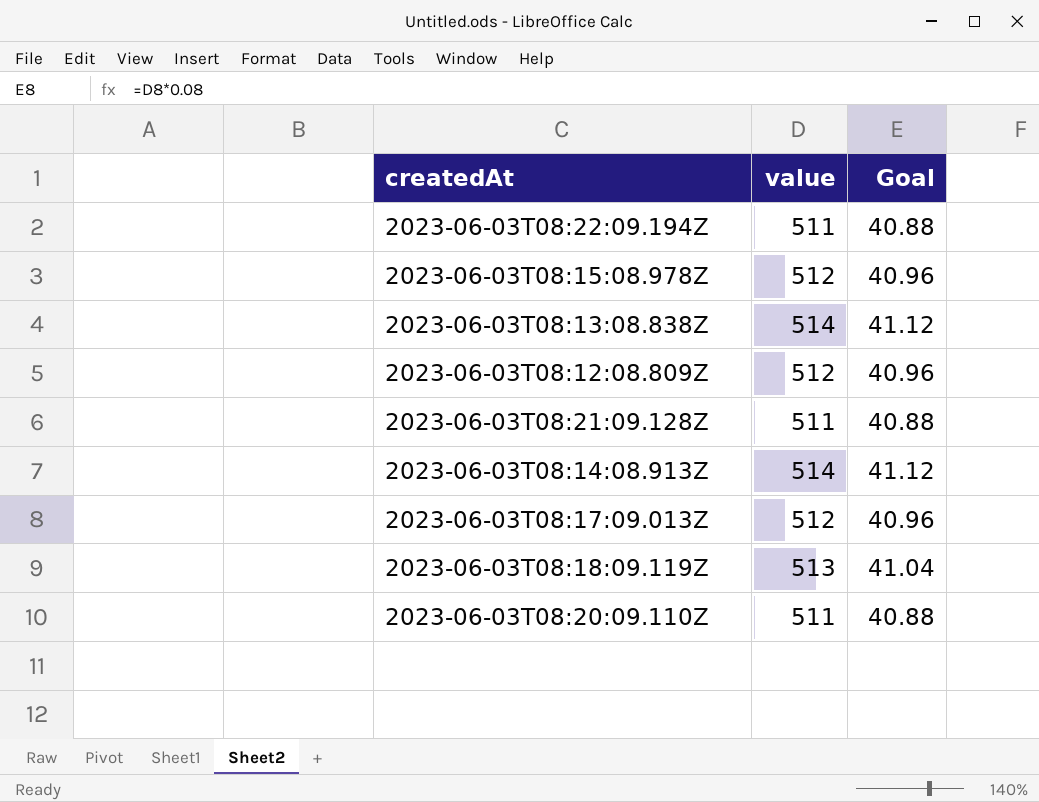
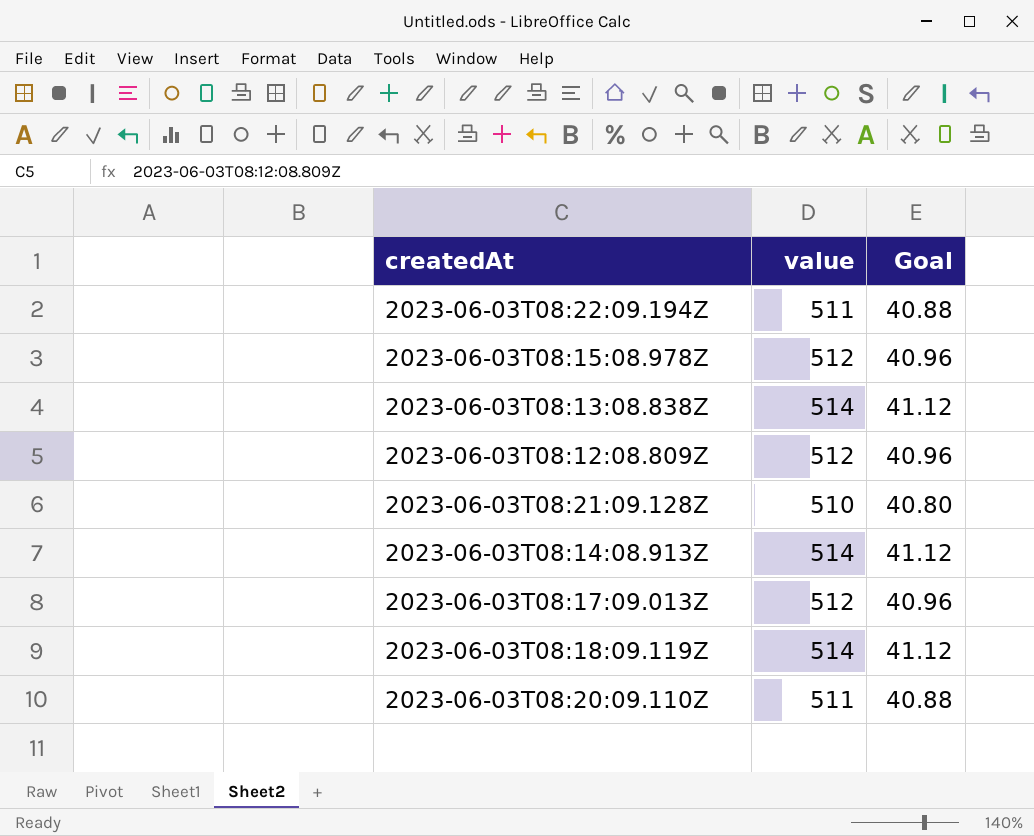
2023-06-03T08:21:09.128Z | value: 511 -> 510
2023-06-03T08:21:09.128Z | Goal: 40.88 -> 40.80
2023-06-03T08:18:09.119Z | value: 513 -> 514
2023-06-03T08:18:09.119Z | Goal: 41.04 -> 41.12

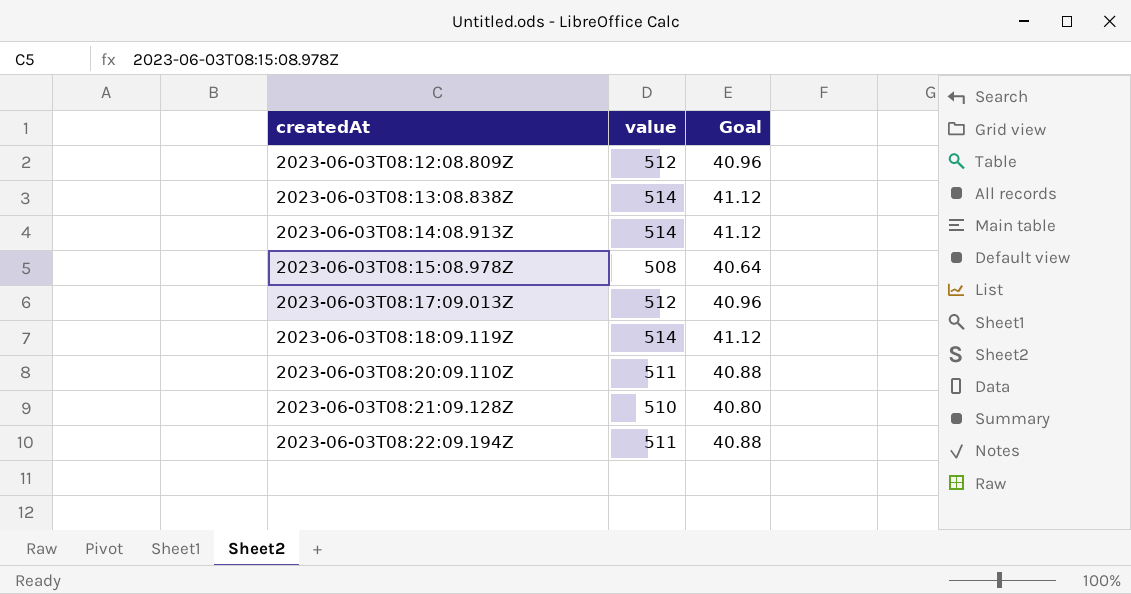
row order: none -> createdAt ascending
2023-06-03T08:15:08.978Z | value: 512 -> 508
2023-06-03T08:15:08.978Z | Goal: 40.96 -> 40.64

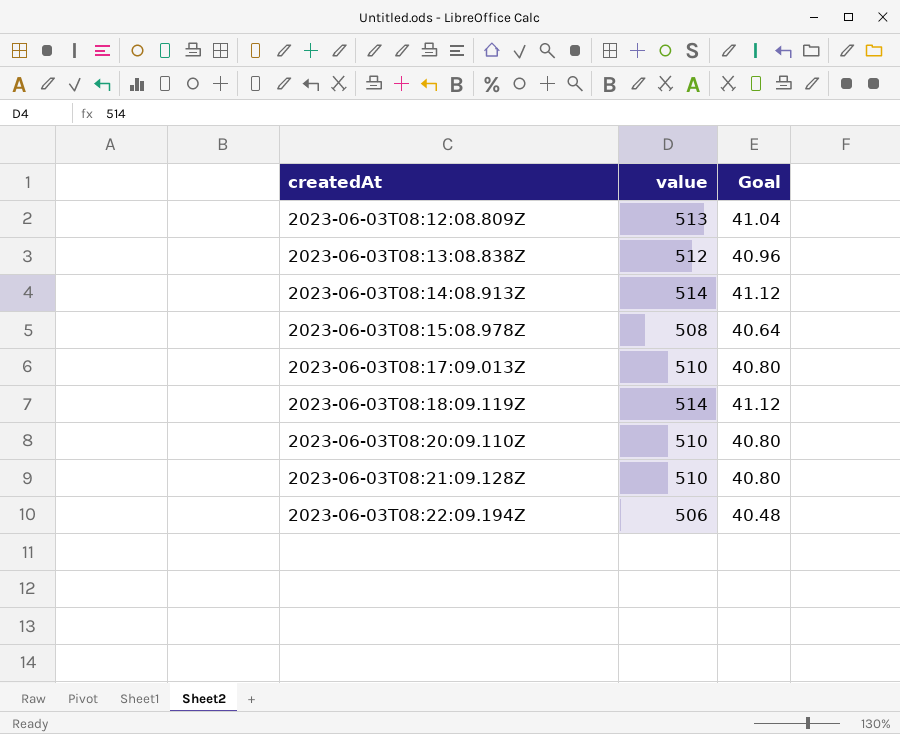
2023-06-03T08:12:08.809Z | value: 512 -> 513
2023-06-03T08:12:08.809Z | Goal: 40.96 -> 41.04
2023-06-03T08:13:08.838Z | value: 514 -> 512
2023-06-03T08:13:08.838Z | Goal: 41.12 -> 40.96
2023-06-03T08:17:09.013Z | value: 512 -> 510
2023-06-03T08:17:09.013Z | Goal: 40.96 -> 40.80
2023-06-03T08:20:09.110Z | value: 511 -> 510
2023-06-03T08:20:09.110Z | Goal: 40.88 -> 40.80
2023-06-03T08:22:09.194Z | value: 511 -> 506
2023-06-03T08:22:09.194Z | Goal: 40.88 -> 40.48

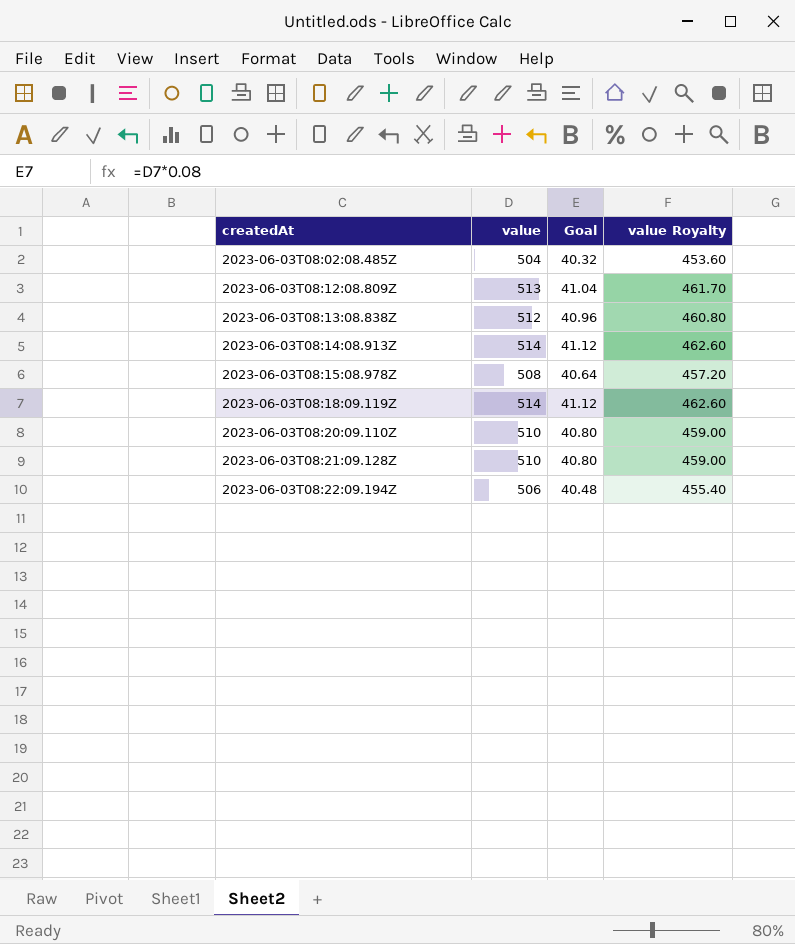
column value Royalty | formula: none -> [value] * 0.9
row 2023-06-03T08:17:09.013Z: 510 | 40.80 -> none
row 2023-06-03T08:02:08.485Z: none -> 504 | 40.32 | 453.60

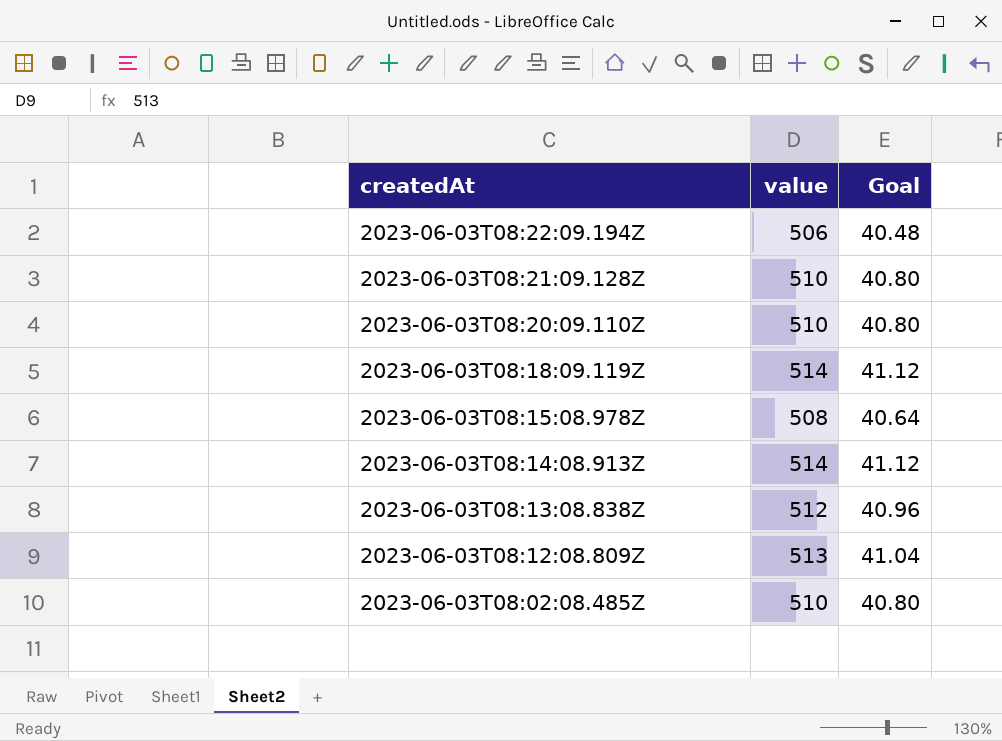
row order: createdAt ascending -> createdAt descending
column value Royalty | formula: [value] * 0.9 -> none
2023-06-03T08:02:08.485Z | value: 504 -> 510
2023-06-03T08:02:08.485Z | Goal: 40.32 -> 40.80

